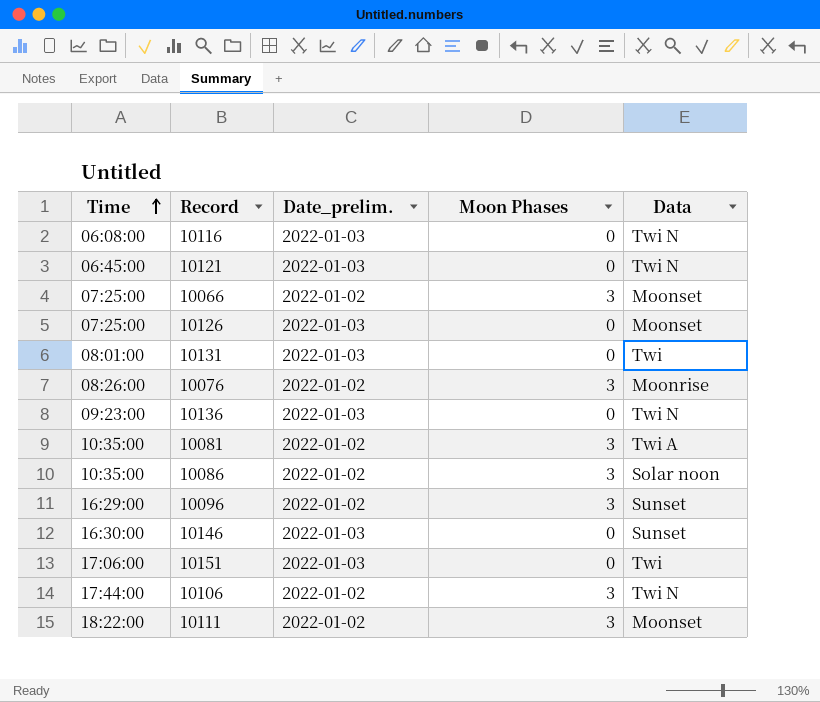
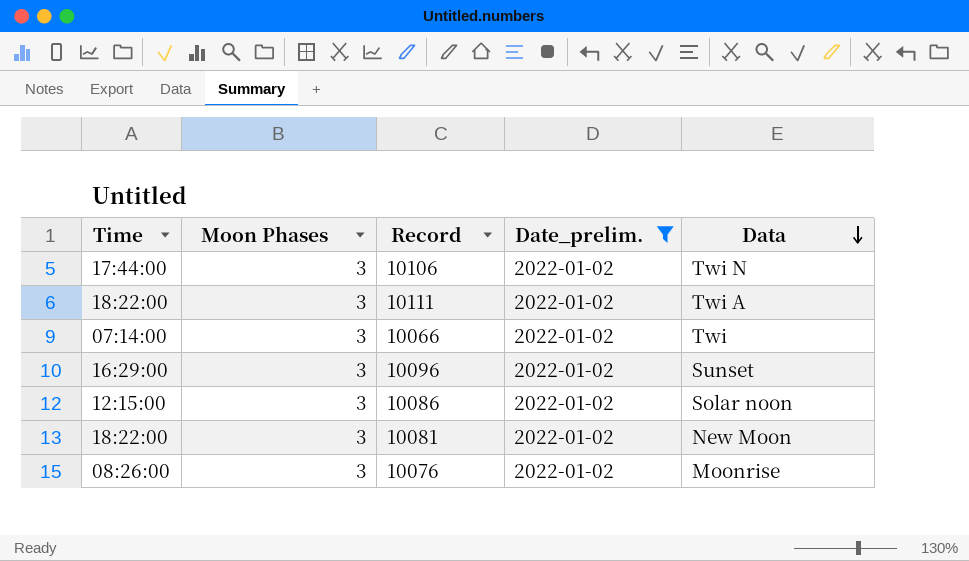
filter: none -> Date_prelim. = 2022-01-02
row order: Time ascending -> Data descending
column Moon Phases | position: 4 -> 2
10111 | Data: Moonset -> Twi A
10066 | Time: 07:25:00 -> 07:14:00
10066 | Data: Moonset -> Twi
10086 | Time: 10:35:00 -> 12:15:00
10081 | Time: 10:35:00 -> 18:22:00
10081 | Data: Twi A -> New Moon

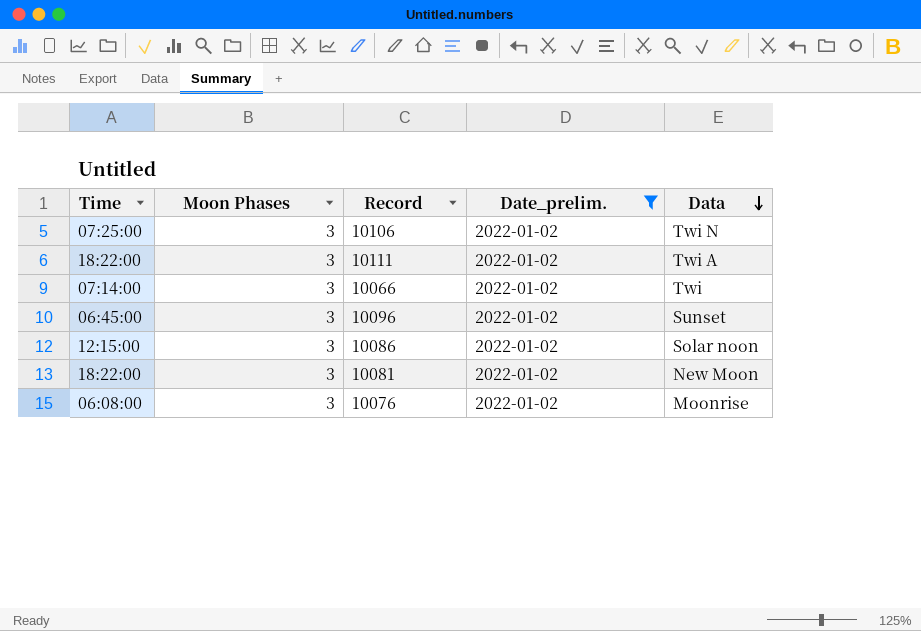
10106 | Time: 17:44:00 -> 07:25:00
10096 | Time: 16:29:00 -> 06:45:00
10076 | Time: 08:26:00 -> 06:08:00

